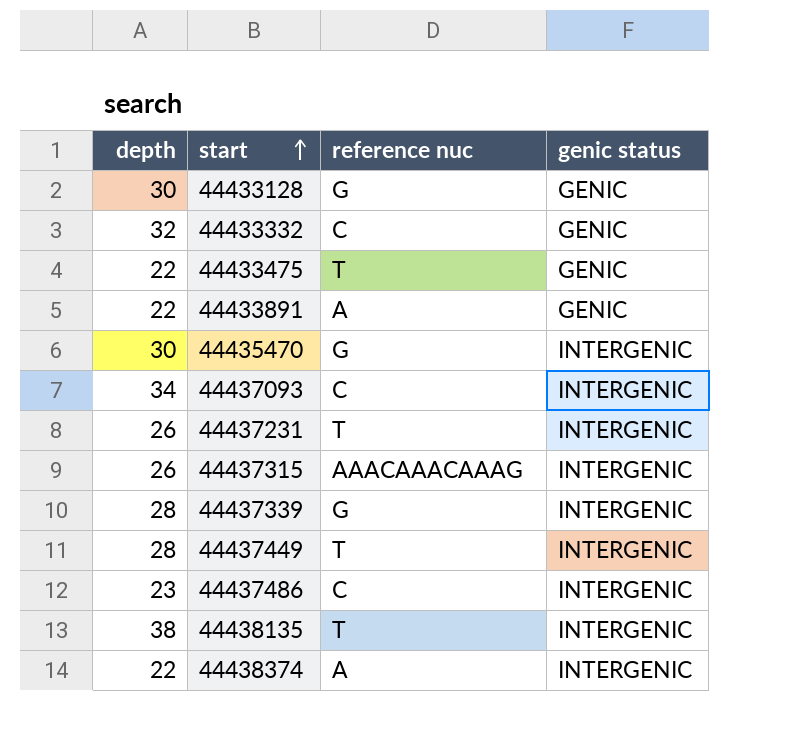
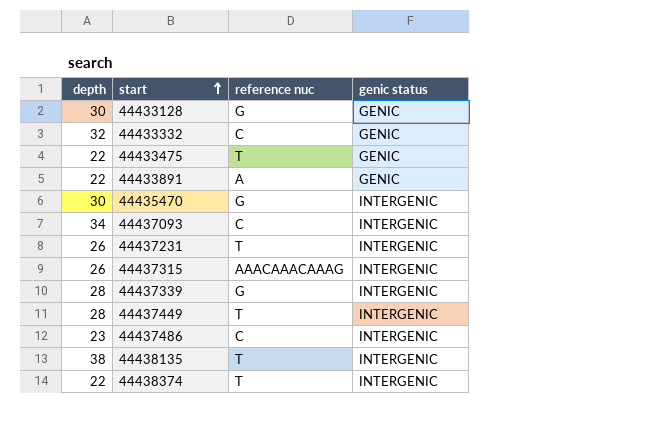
44438374 | reference nuc: A -> T

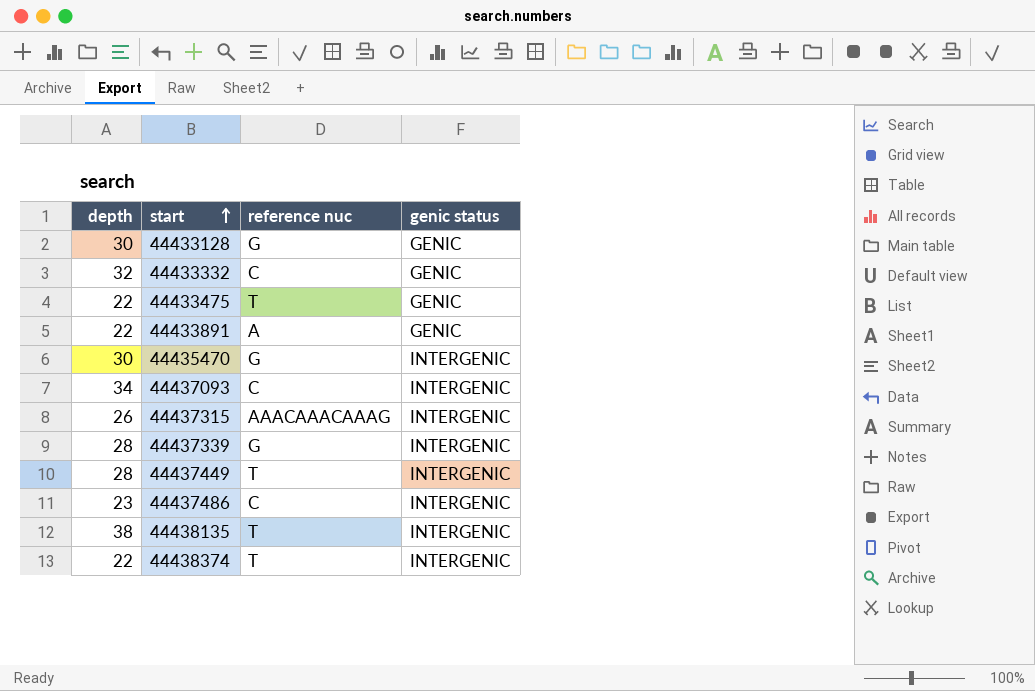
row 44437231: 26 | T | INTERGENIC -> none

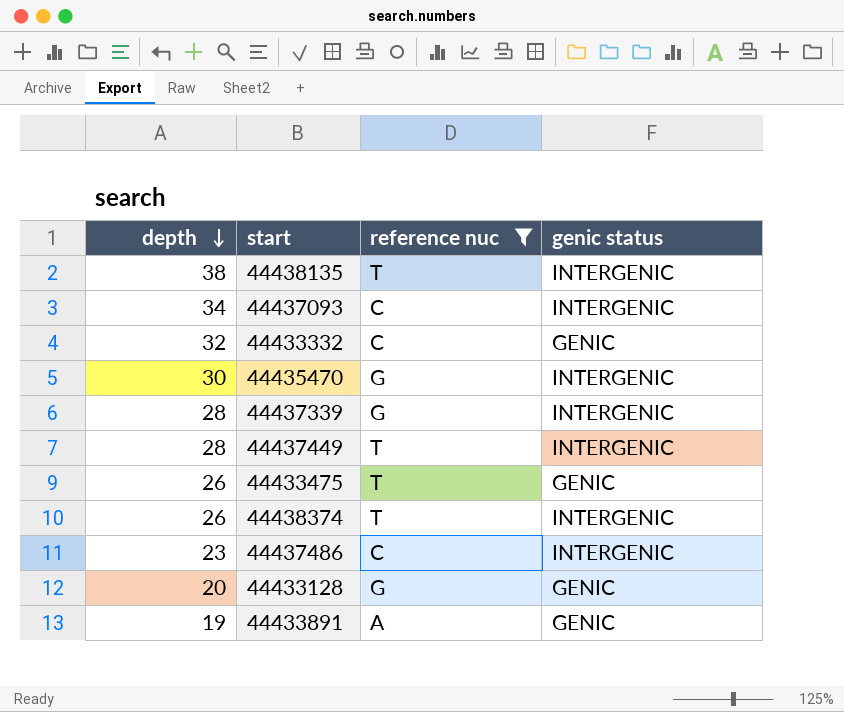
filter: none -> reference nuc != AAACAAACAAAG
row order: start ascending -> depth descending
44433475 | depth: 22 -> 26
44438374 | depth: 22 -> 26
44433128 | depth: 30 -> 20
44433891 | depth: 22 -> 19

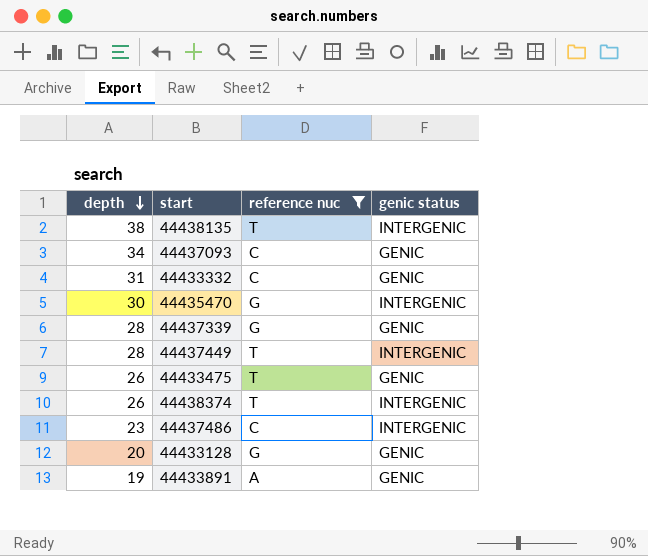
44437093 | genic status: INTERGENIC -> GENIC
44433332 | depth: 32 -> 31
44437339 | genic status: INTERGENIC -> GENIC

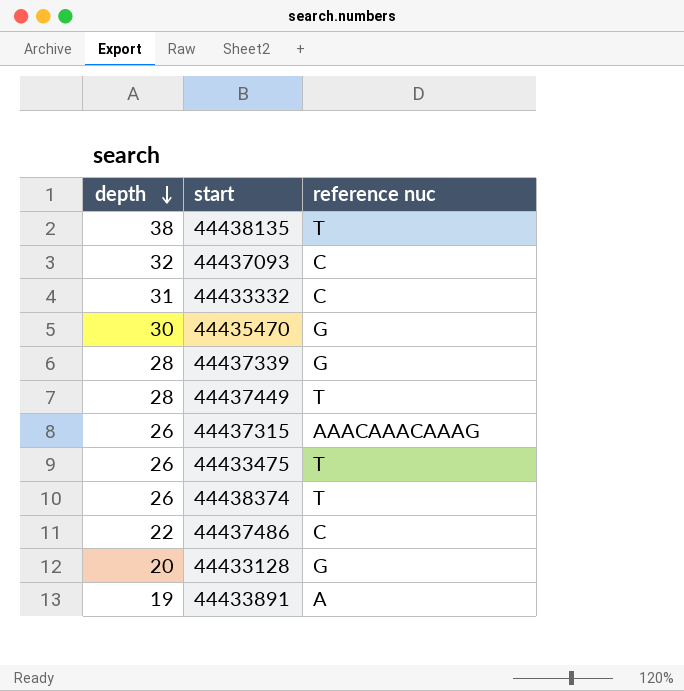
filter: reference nuc != AAACAAACAAAG -> none
column genic status | position: 4 -> none
44437093 | depth: 34 -> 32
44437486 | depth: 23 -> 22

